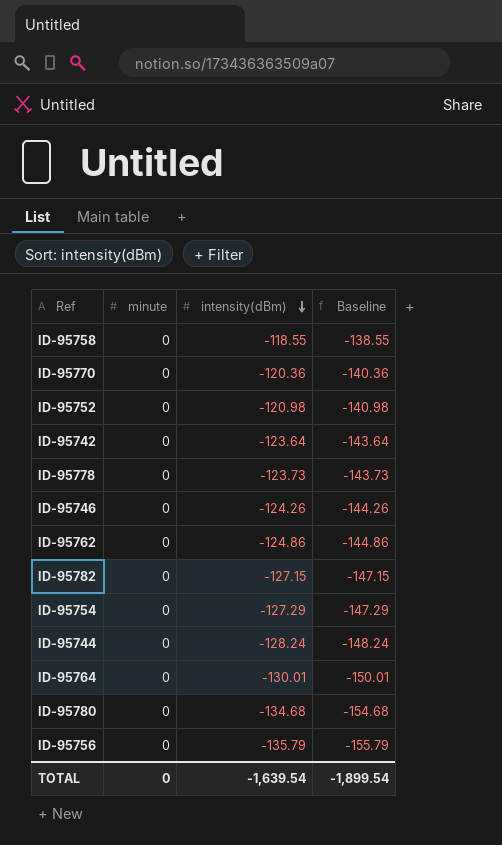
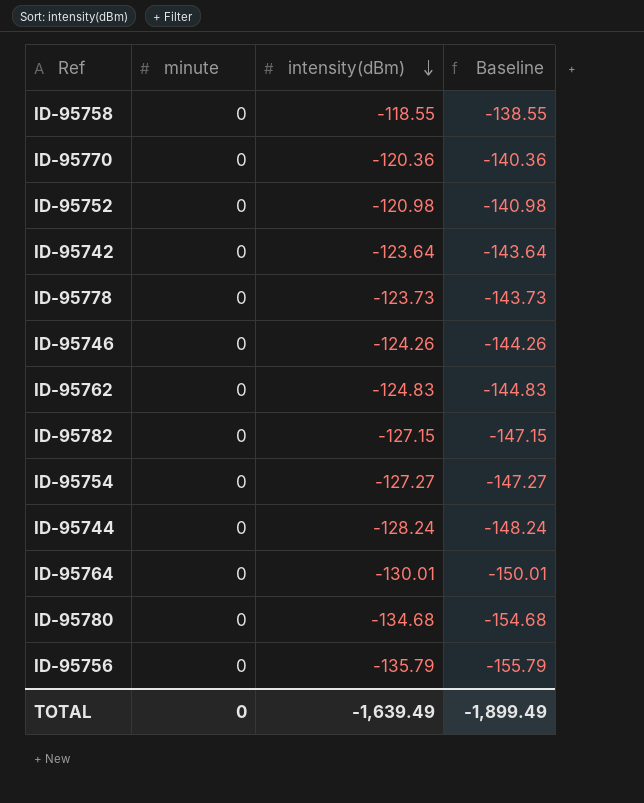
ID-95762 | intensity(dBm): -124.86 -> -124.83
ID-95762 | Baseline: -144.86 -> -144.83
ID-95754 | intensity(dBm): -127.29 -> -127.27
ID-95754 | Baseline: -147.29 -> -147.27
TOTAL | intensity(dBm): -1,639.54 -> -1,639.49
TOTAL | Baseline: -1,899.54 -> -1,899.49

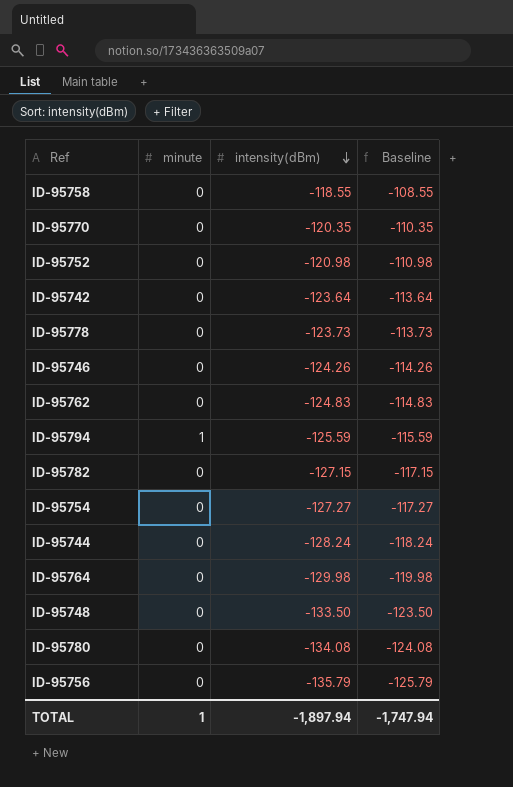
column Baseline | formula: [intensity(dBm)] - 20 -> [intensity(dBm)] + 10
ID-95770 | intensity(dBm): -120.36 -> -120.35
row ID-95794: none -> 1 | -125.59 | -115.59
ID-95764 | intensity(dBm): -130.01 -> -129.98
row ID-95748: none -> 0 | -133.50 | -123.50
ID-95780 | intensity(dBm): -134.68 -> -134.08
TOTAL | minute: 0 -> 1
TOTAL | intensity(dBm): -1,639.49 -> -1,897.94
TOTAL | Baseline: -1,899.49 -> -1,747.94

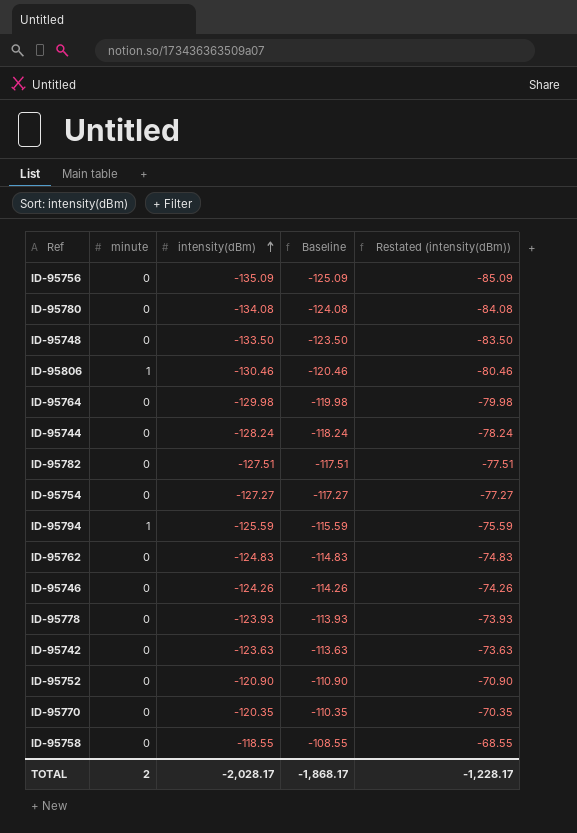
row order: intensity(dBm) descending -> intensity(dBm) ascending
column Restated (intensity(dBm)) | formula: none -> [intensity(dBm)] + 50
ID-95756 | intensity(dBm): -135.79 -> -135.09
ID-95756 | Baseline: -125.79 -> -125.09
row ID-95806: none -> 1 | -130.46 | -120.46 | -80.46
ID-95782 | intensity(dBm): -127.15 -> -127.51
ID-95782 | Baseline: -117.15 -> -117.51
ID-95778 | intensity(dBm): -123.73 -> -123.93
ID-95778 | Baseline: -113.73 -> -113.93
ID-95742 | intensity(dBm): -123.64 -> -123.63
ID-95742 | Baseline: -113.64 -> -113.63
ID-95752 | intensity(dBm): -120.98 -> -120.90
ID-95752 | Baseline: -110.98 -> -110.90
TOTAL | minute: 1 -> 2
TOTAL | intensity(dBm): -1,897.94 -> -2,028.17
TOTAL | Baseline: -1,747.94 -> -1,868.17

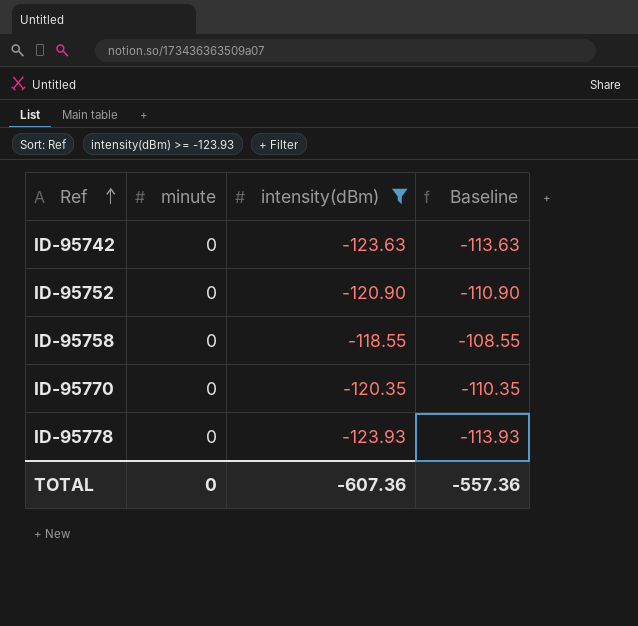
filter: none -> intensity(dBm) >= -123.93
row order: intensity(dBm) ascending -> Ref ascending
column Restated (intensity(dBm)) | formula: [intensity(dBm)] + 50 -> none
TOTAL | minute: 2 -> 0
TOTAL | intensity(dBm): -2,028.17 -> -607.36
TOTAL | Baseline: -1,868.17 -> -557.36

